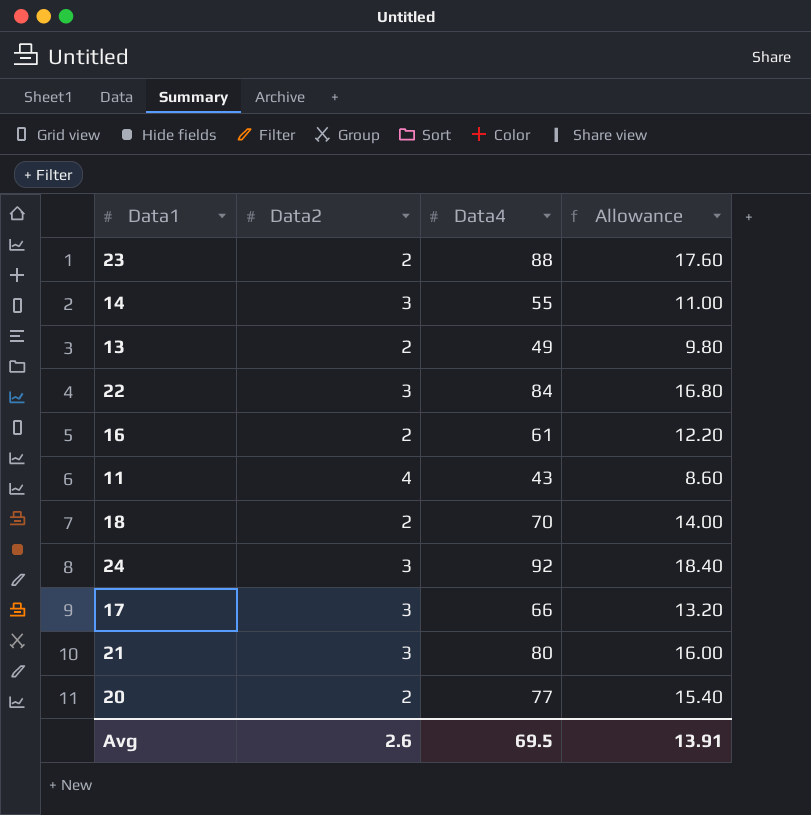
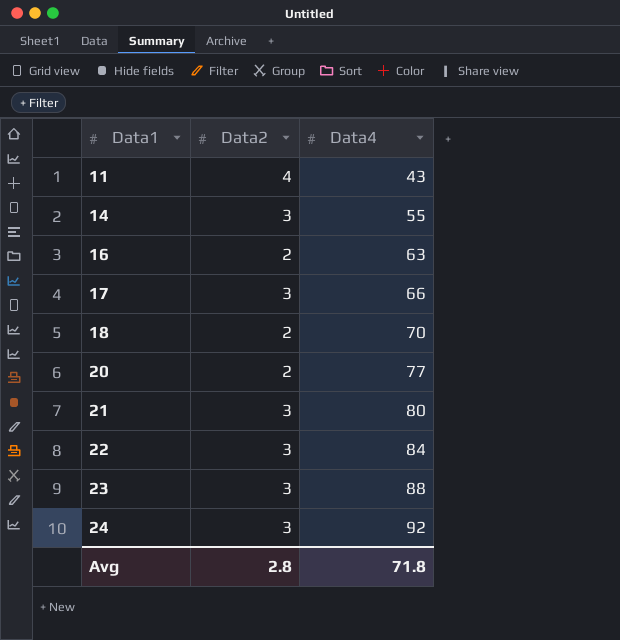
row order: none -> Data1 ascending
column Allowance | formula: [Data4] * 0.2 -> none
row 13: 2 | 49 | 9.80 -> none
16 | Data4: 61 -> 63
23 | Data2: 2 -> 3
Avg | Data2: 2.6 -> 2.8
Avg | Data4: 69.5 -> 71.8

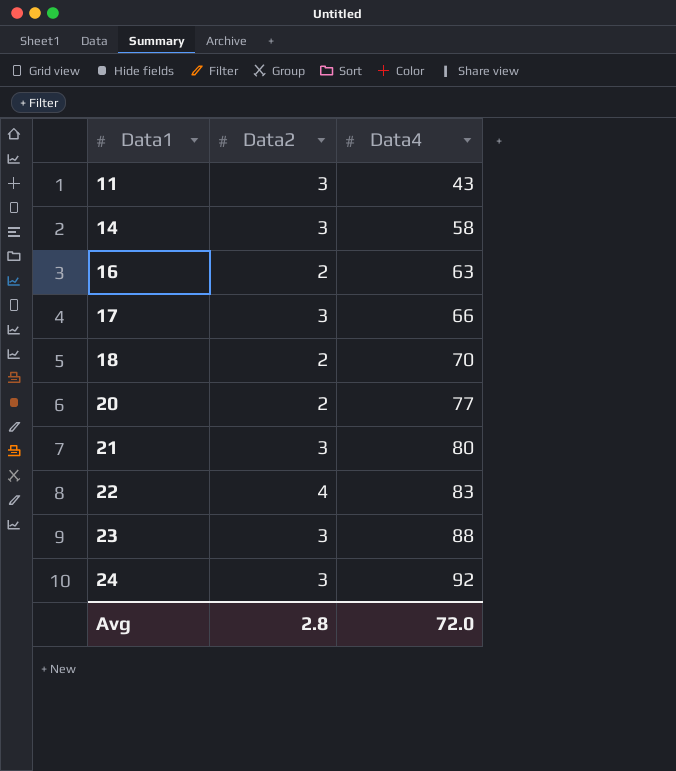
11 | Data2: 4 -> 3
14 | Data4: 55 -> 58
22 | Data2: 3 -> 4
22 | Data4: 84 -> 83
Avg | Data4: 71.8 -> 72.0

